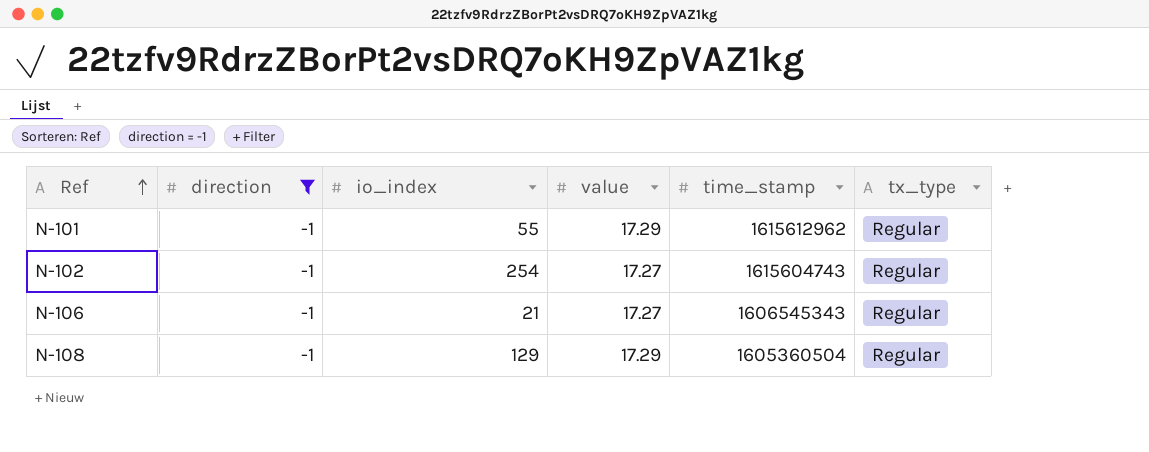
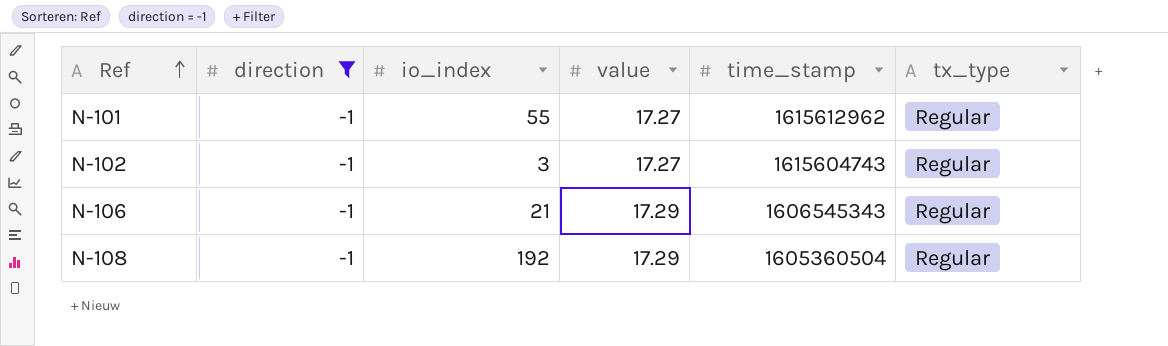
N-101 | value: 17.29 -> 17.27
N-102 | io_index: 254 -> 3
N-106 | value: 17.27 -> 17.29
N-108 | io_index: 129 -> 192

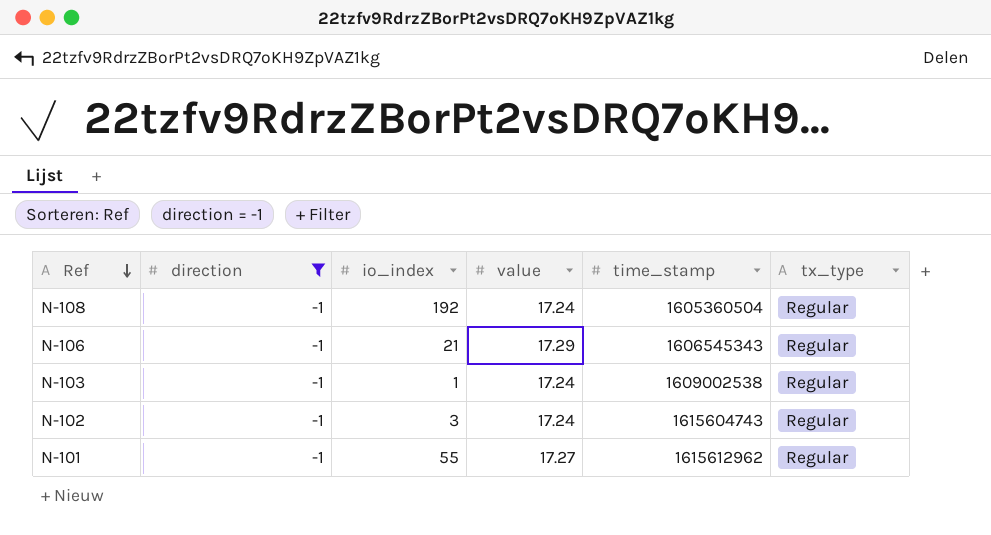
row order: Ref ascending -> Ref descending
N-108 | value: 17.29 -> 17.24
row N-103: none -> -1 | 1 | 17.24 | 1609002538 | Regular
N-102 | value: 17.27 -> 17.24

